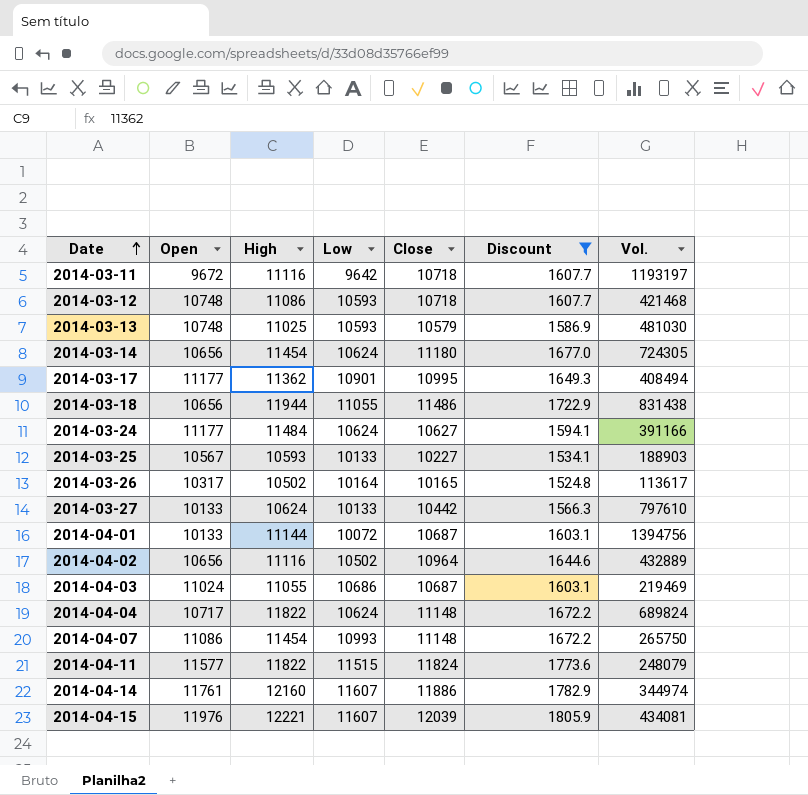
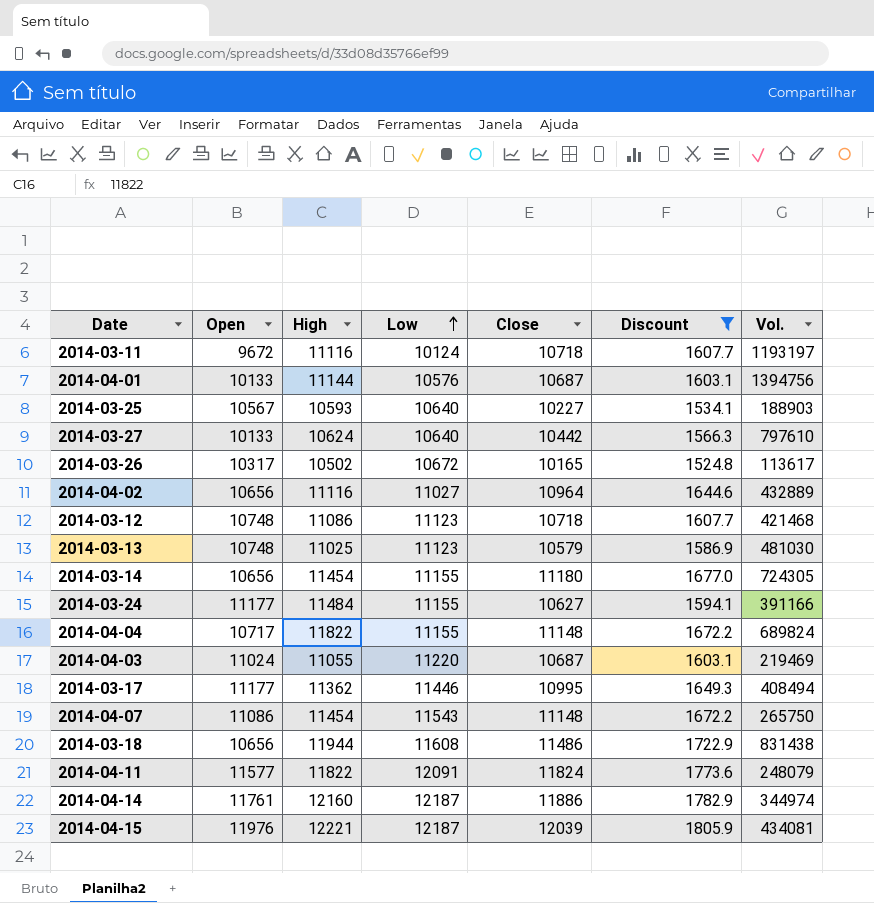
row order: Date ascending -> Low ascending
2014-03-11 | Low: 9642 -> 10124
2014-04-01 | Low: 10072 -> 10576
2014-03-25 | Low: 10133 -> 10640
2014-03-27 | Low: 10133 -> 10640
2014-03-26 | Low: 10164 -> 10672
2014-04-02 | Low: 10502 -> 11027
2014-03-12 | Low: 10593 -> 11123
2014-03-13 | Low: 10593 -> 11123
2014-03-14 | Low: 10624 -> 11155
2014-03-24 | Low: 10624 -> 11155
2014-04-04 | Low: 10624 -> 11155
2014-04-03 | Low: 10686 -> 11220
2014-03-17 | Low: 10901 -> 11446
2014-04-07 | Low: 10993 -> 11543
2014-03-18 | Low: 11055 -> 11608
2014-04-11 | Low: 11515 -> 12091
2014-04-14 | Low: 11607 -> 12187
2014-04-15 | Low: 11607 -> 12187

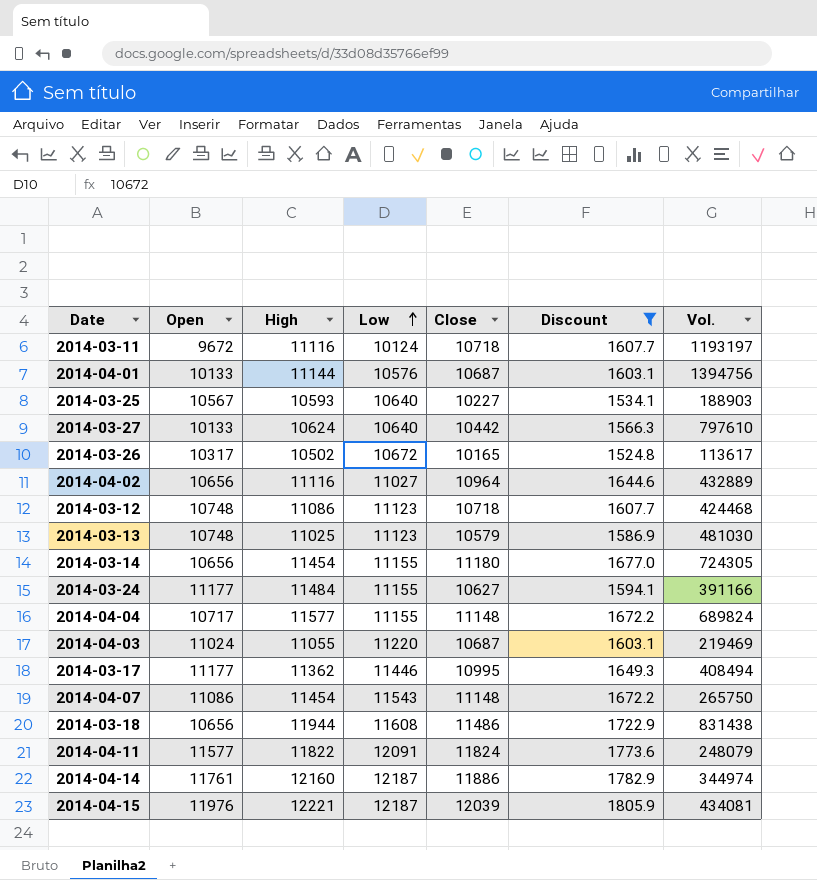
2014-03-12 | Vol.: 421468 -> 424468
2014-04-04 | High: 11822 -> 11577

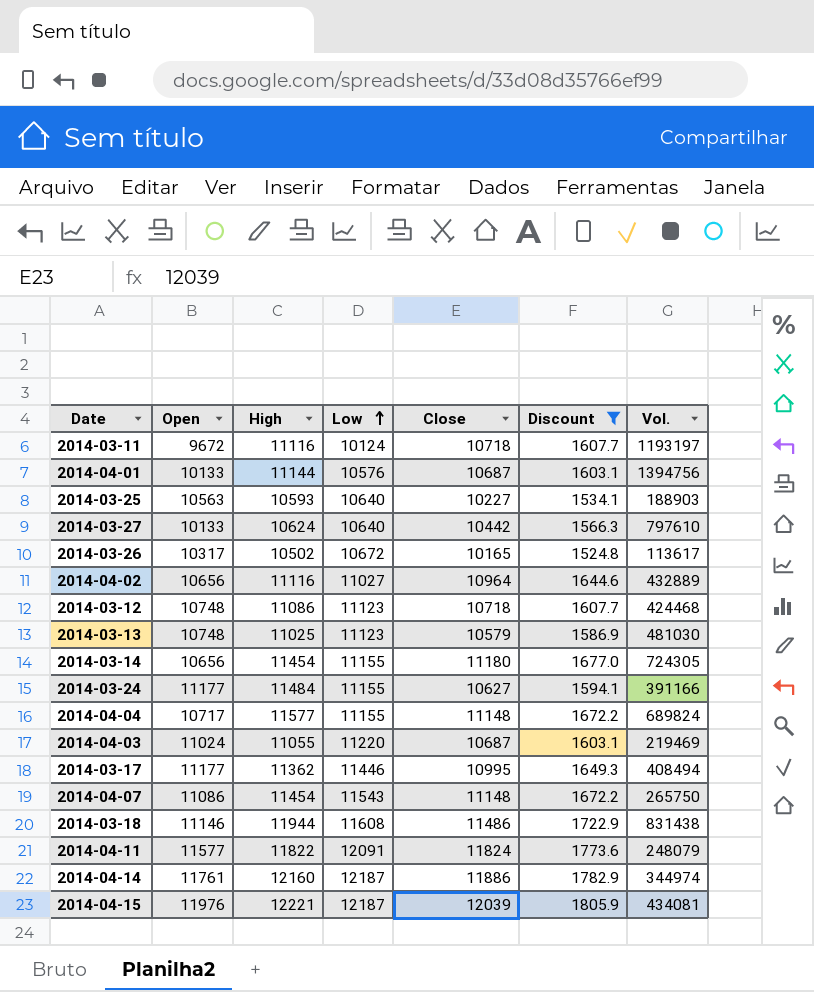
2014-03-25 | Open: 10567 -> 10563
2014-03-18 | Open: 10656 -> 11146

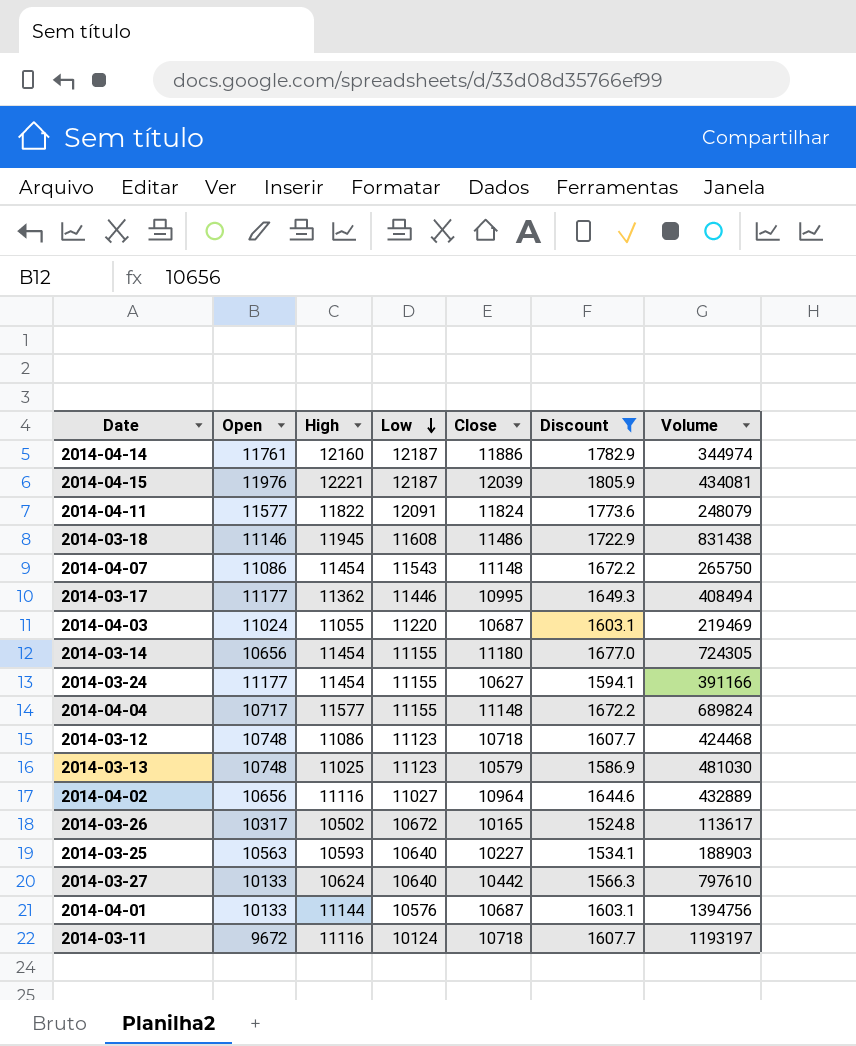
row order: Low ascending -> Low descending
column name: Vol. -> Volume
2014-03-18 | High: 11944 -> 11945
2014-03-24 | High: 11484 -> 11454

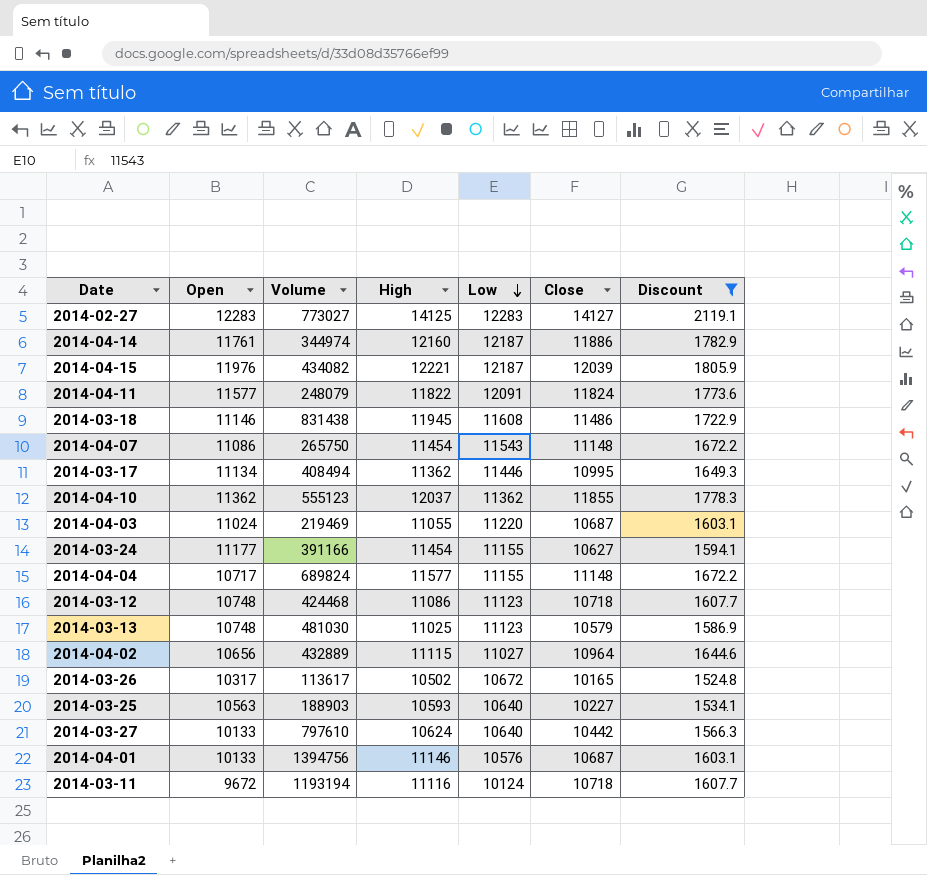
column Volume | position: 7 -> 3
row 2014-03-14: 10656 | 11454 | 11155 | 11180 | 1677.0 | 724305 -> none
row 2014-02-27: none -> 12283 | 773027 | 14125 | 12283 | 14127 | 2119.1
2014-04-15 | Volume: 434081 -> 434082
2014-03-17 | Open: 11177 -> 11134
row 2014-04-10: none -> 11362 | 555123 | 12037 | 11362 | 11855 | 1778.3
2014-04-02 | High: 11116 -> 11115
2014-04-01 | High: 11144 -> 11146
2014-03-11 | Volume: 1193197 -> 1193194

